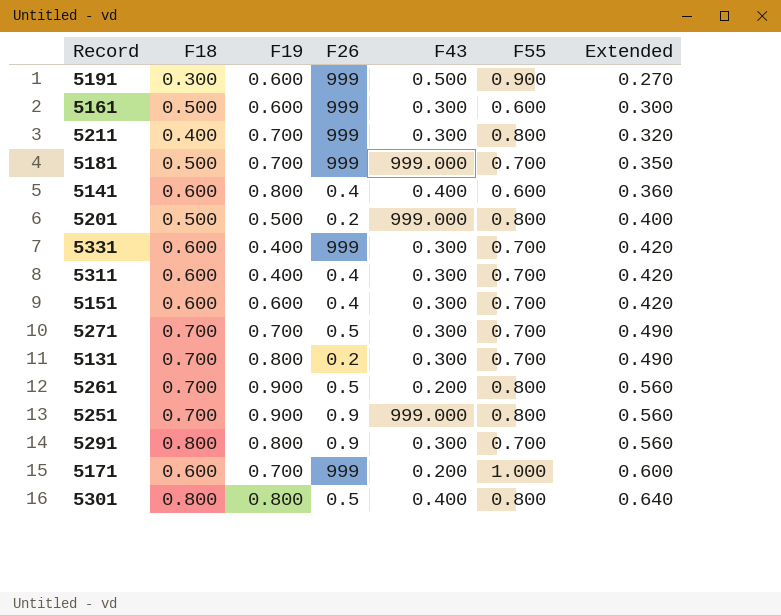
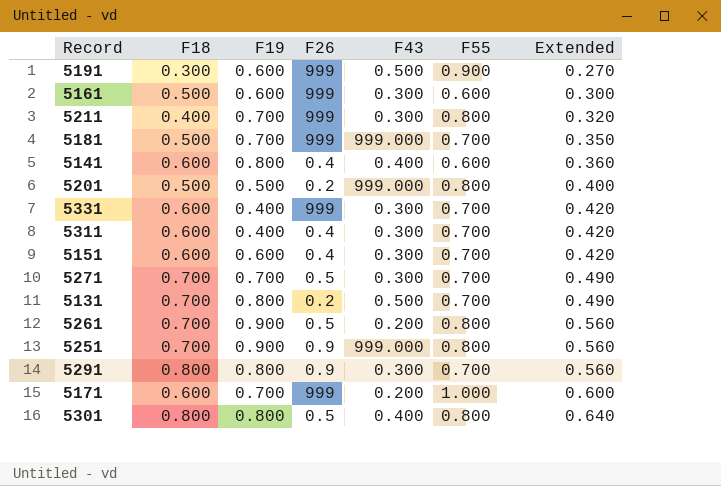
5131 | F43: 0.300 -> 0.500

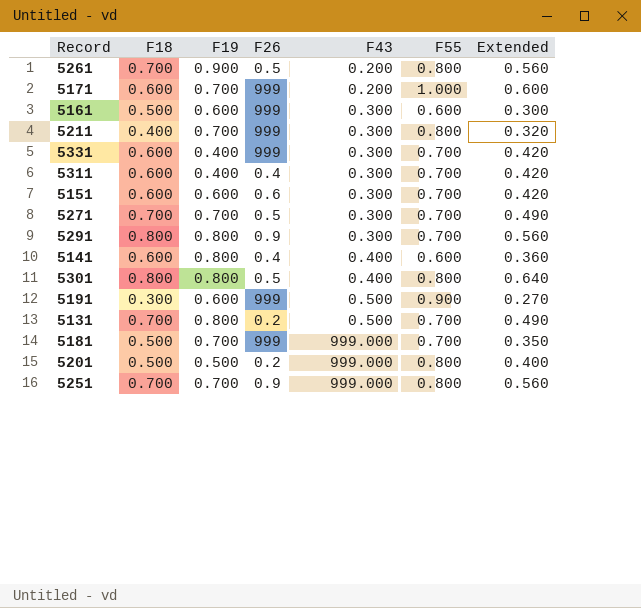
row order: Extended ascending -> F43 ascending
5151 | F26: 0.4 -> 0.6
5251 | F19: 0.900 -> 0.700

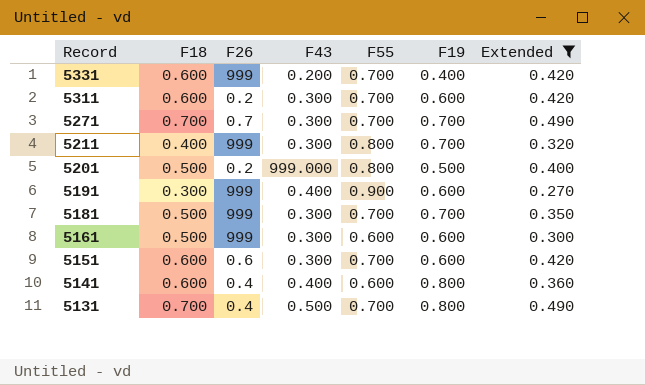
filter: none -> Extended <= 0.490
row order: F43 ascending -> Record descending
column F19 | position: 3 -> 6
5331 | F43: 0.300 -> 0.200
5311 | F26: 0.4 -> 0.2
5311 | F19: 0.400 -> 0.600
5271 | F26: 0.5 -> 0.7
5191 | F43: 0.500 -> 0.400
5181 | F43: 999.000 -> 0.300
5131 | F26: 0.2 -> 0.4

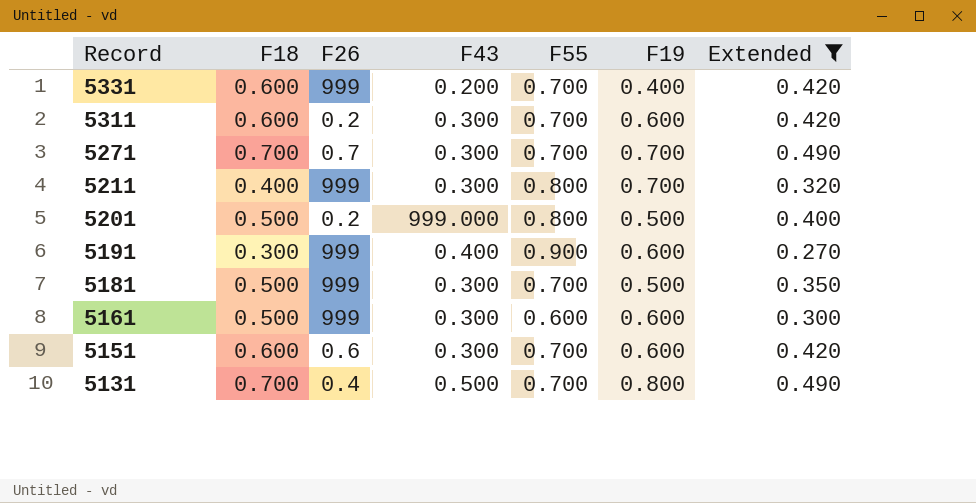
row 5141: 0.600 | 0.4 | 0.400 | 0.600 | 0.800 | 0.360 -> none
5181 | F19: 0.700 -> 0.500

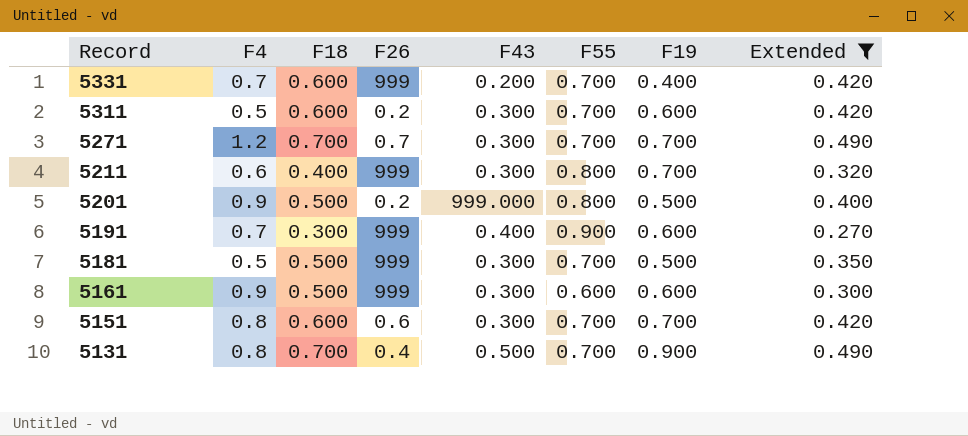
column F4 | position: none -> 2
5151 | F19: 0.600 -> 0.700
5131 | F19: 0.800 -> 0.900

